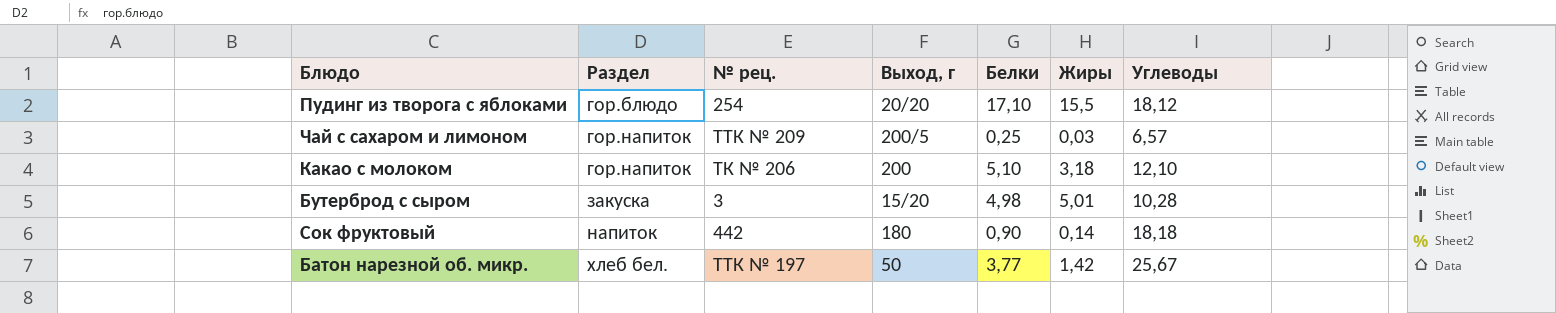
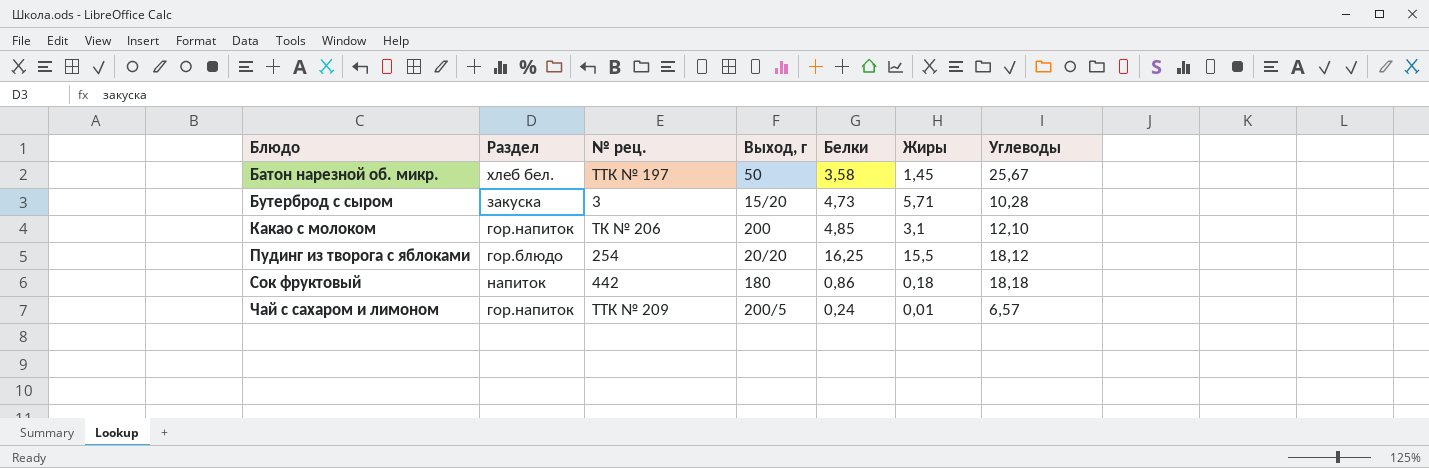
row order: Раздел ascending -> Блюдо ascending
Батон нарезной об. микр. | Белки: 3,77 -> 3,58
Батон нарезной об. микр. | Жиры: 1,42 -> 1,45
Бутерброд с сыром | Белки: 4,98 -> 4,73
Бутерброд с сыром | Жиры: 5,01 -> 5,71
Какао с молоком | Белки: 5,10 -> 4,85
Какао с молоком | Жиры: 3,18 -> 3,1
Пудинг из творога с яблоками | Белки: 17,10 -> 16,25
Сок фруктовый | Белки: 0,90 -> 0,86
Сок фруктовый | Жиры: 0,14 -> 0,18
Чай с сахаром и лимоном | Белки: 0,25 -> 0,24
Чай с сахаром и лимоном | Жиры: 0,03 -> 0,01

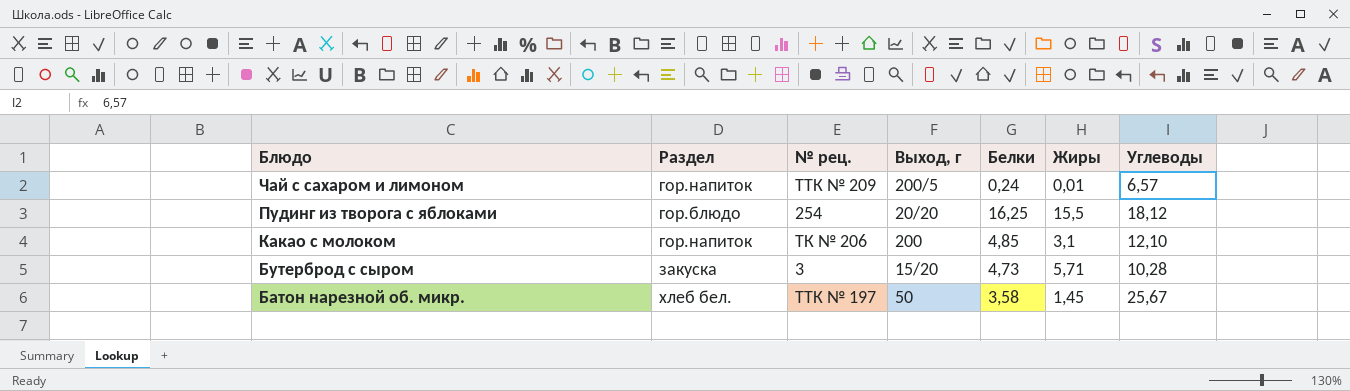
row order: Блюдо ascending -> Блюдо descending
row Сок фруктовый: напиток | 442 | 180 | 0,86 | 0,18 | 18,18 -> none

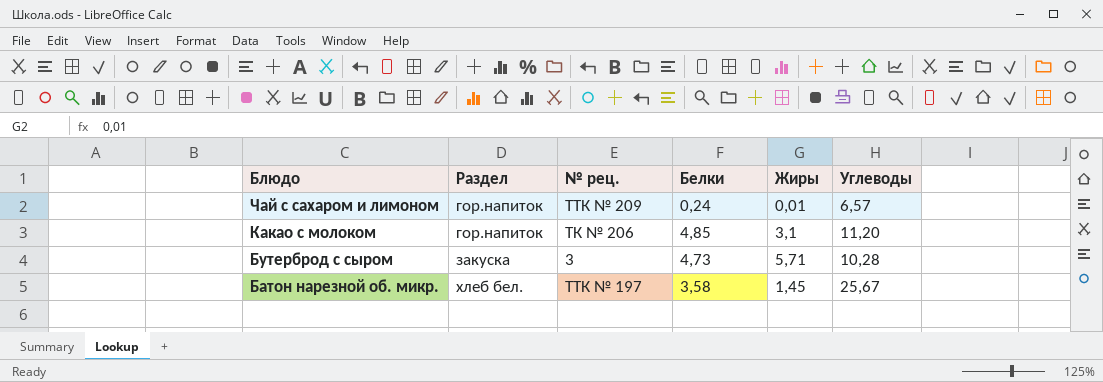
column Выход, г | position: 4 -> none
row Пудинг из творога с яблоками: гор.блюдо | 254 | 20/20 | 16,25 | 15,5 | 18,12 -> none
Какао с молоком | Углеводы: 12,10 -> 11,20

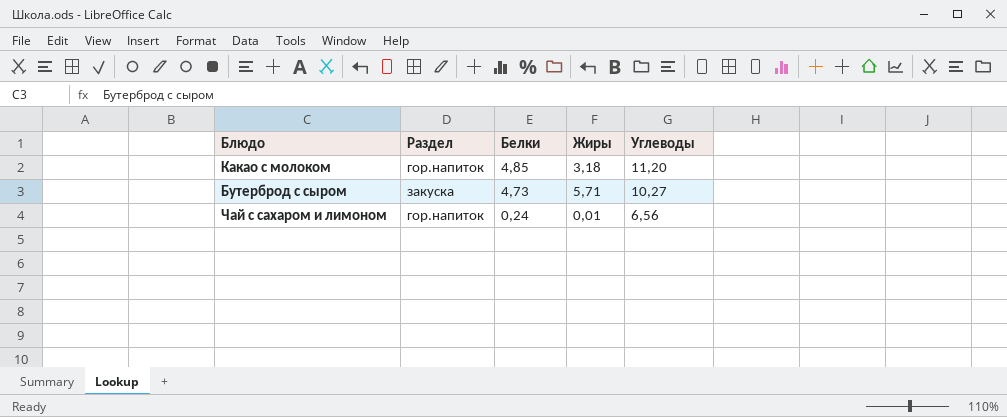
row order: Блюдо descending -> Белки descending
column № рец. | position: 3 -> none
row Батон нарезной об. микр.: хлеб бел. | ТТК № 197 | 3,58 | 1,45 | 25,67 -> none
Какао с молоком | Жиры: 3,1 -> 3,18
Бутерброд с сыром | Углеводы: 10,28 -> 10,27
Чай с сахаром и лимоном | Углеводы: 6,57 -> 6,56

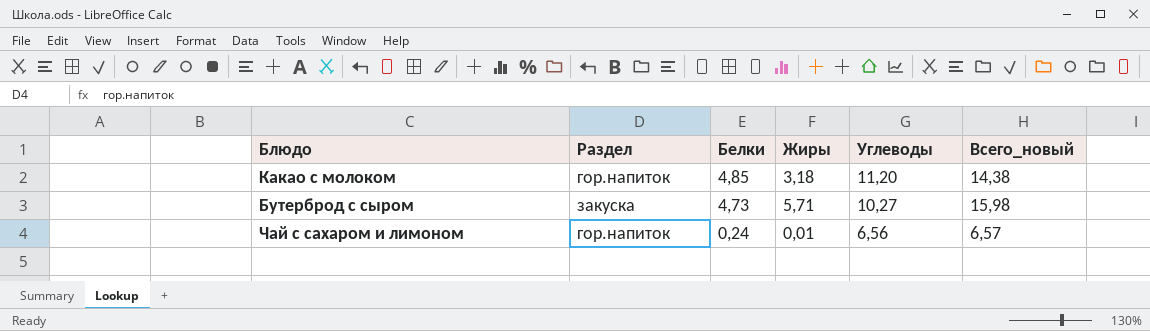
column Всего_новый | formula: none -> [Жиры] + [Углеводы]

